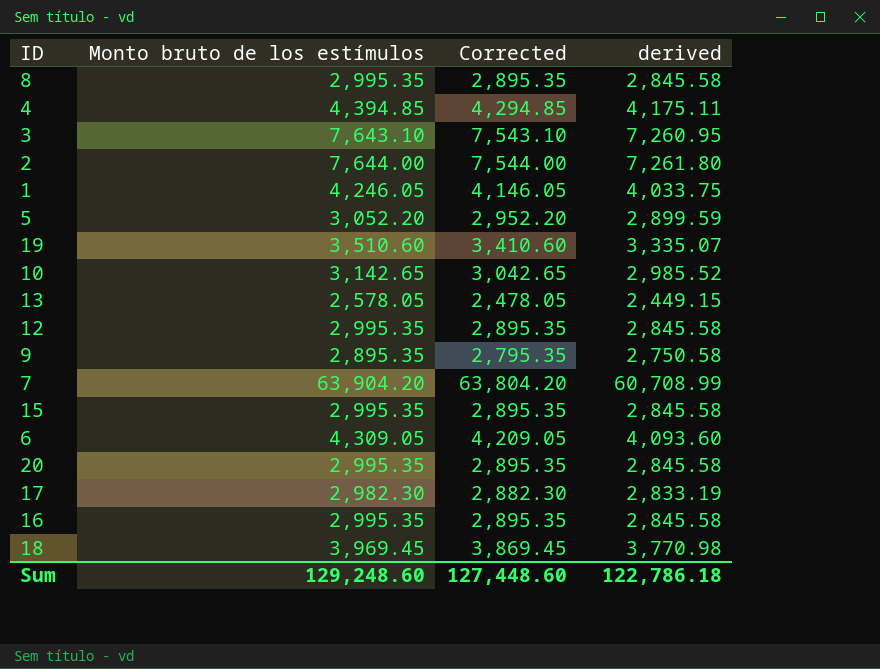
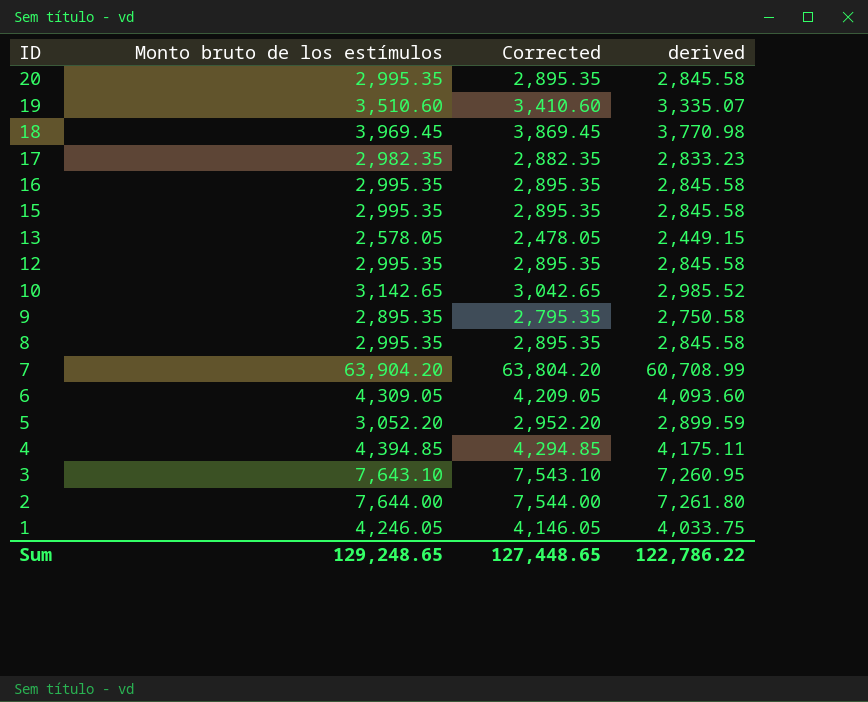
row order: none -> ID descending
17 | Monto bruto de los estímulos: 2,982.30 -> 2,982.35
17 | Corrected: 2,882.30 -> 2,882.35
17 | derived: 2,833.19 -> 2,833.23
Sum | Monto bruto de los estímulos: 129,248.60 -> 129,248.65
Sum | Corrected: 127,448.60 -> 127,448.65
Sum | derived: 122,786.18 -> 122,786.22

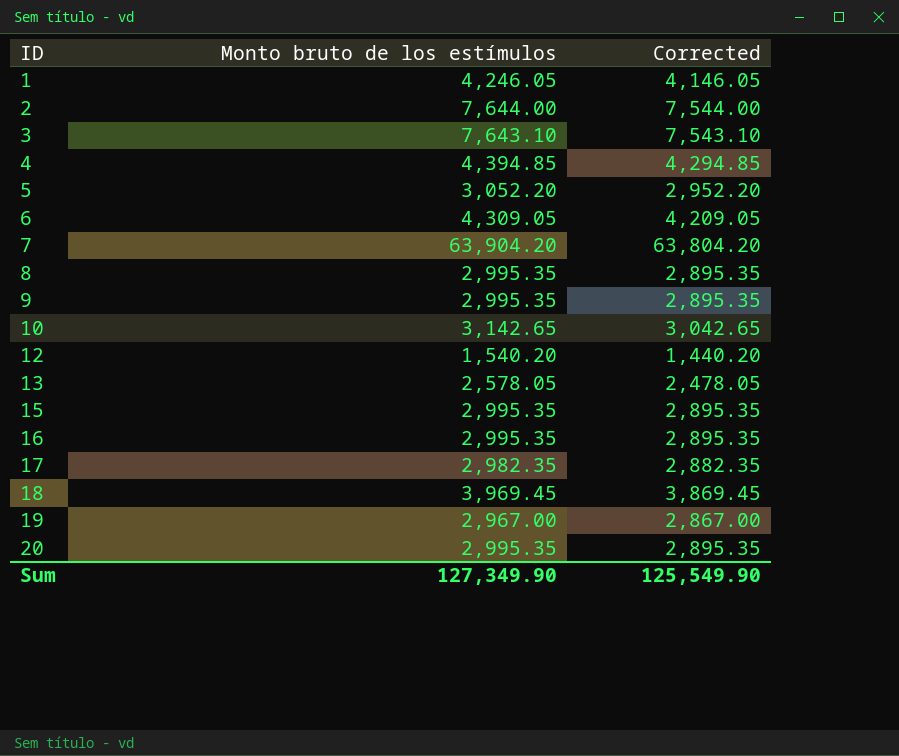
row order: ID descending -> ID ascending
column derived | formula: [Monto bruto de los estímulos] * 0.95 -> none
9 | Monto bruto de los estímulos: 2,895.35 -> 2,995.35
9 | Corrected: 2,795.35 -> 2,895.35
12 | Monto bruto de los estímulos: 2,995.35 -> 1,540.20
12 | Corrected: 2,895.35 -> 1,440.20
19 | Monto bruto de los estímulos: 3,510.60 -> 2,967.00
19 | Corrected: 3,410.60 -> 2,867.00
Sum | Monto bruto de los estímulos: 129,248.65 -> 127,349.90
Sum | Corrected: 127,448.65 -> 125,549.90

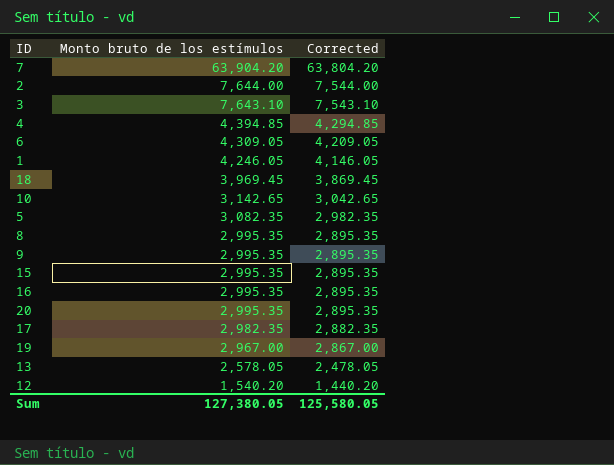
row order: ID ascending -> Monto bruto de los estímulos descending
5 | Monto bruto de los estímulos: 3,052.20 -> 3,082.35
5 | Corrected: 2,952.20 -> 2,982.35
Sum | Monto bruto de los estímulos: 127,349.90 -> 127,380.05
Sum | Corrected: 125,549.90 -> 125,580.05

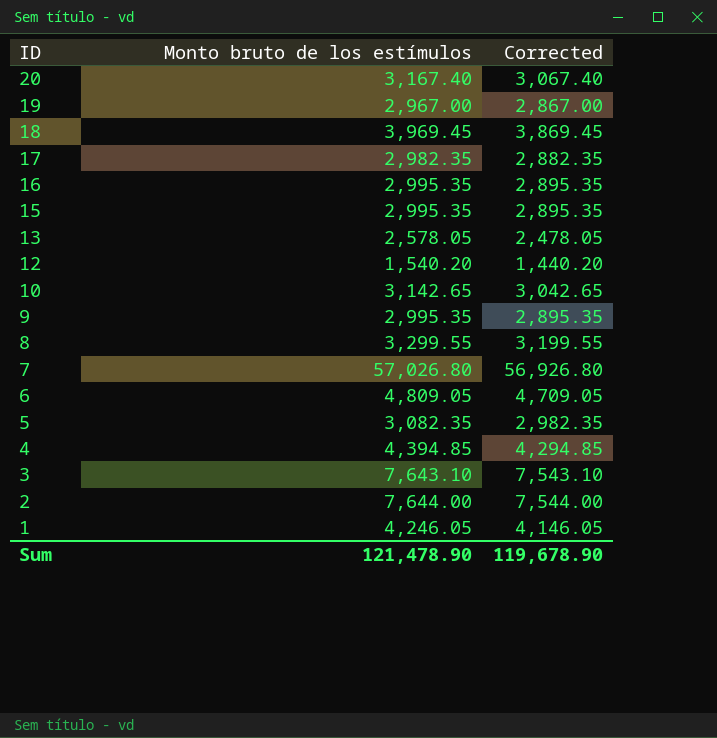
row order: Monto bruto de los estímulos descending -> ID descending
20 | Monto bruto de los estímulos: 2,995.35 -> 3,167.40
20 | Corrected: 2,895.35 -> 3,067.40
8 | Monto bruto de los estímulos: 2,995.35 -> 3,299.55
8 | Corrected: 2,895.35 -> 3,199.55
7 | Monto bruto de los estímulos: 63,904.20 -> 57,026.80
7 | Corrected: 63,804.20 -> 56,926.80
6 | Monto bruto de los estímulos: 4,309.05 -> 4,809.05
6 | Corrected: 4,209.05 -> 4,709.05
Sum | Monto bruto de los estímulos: 127,380.05 -> 121,478.90
Sum | Corrected: 125,580.05 -> 119,678.90

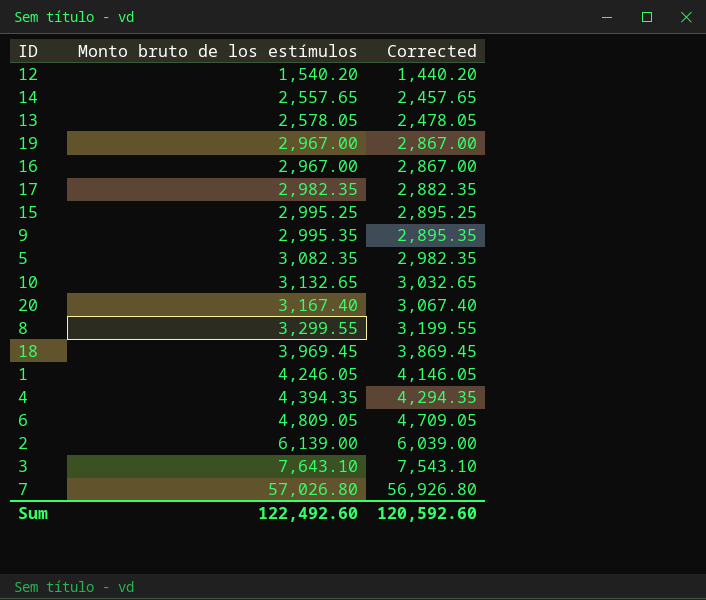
row order: ID descending -> Monto bruto de los estímulos ascending
row 14: none -> 2,557.65 | 2,457.65
16 | Monto bruto de los estímulos: 2,995.35 -> 2,967.00
16 | Corrected: 2,895.35 -> 2,867.00
15 | Monto bruto de los estímulos: 2,995.35 -> 2,995.25
15 | Corrected: 2,895.35 -> 2,895.25
10 | Monto bruto de los estímulos: 3,142.65 -> 3,132.65
10 | Corrected: 3,042.65 -> 3,032.65
4 | Monto bruto de los estímulos: 4,394.85 -> 4,394.35
4 | Corrected: 4,294.85 -> 4,294.35
2 | Monto bruto de los estímulos: 7,644.00 -> 6,139.00
2 | Corrected: 7,544.00 -> 6,039.00
Sum | Monto bruto de los estímulos: 121,478.90 -> 122,492.60
Sum | Corrected: 119,678.90 -> 120,592.60

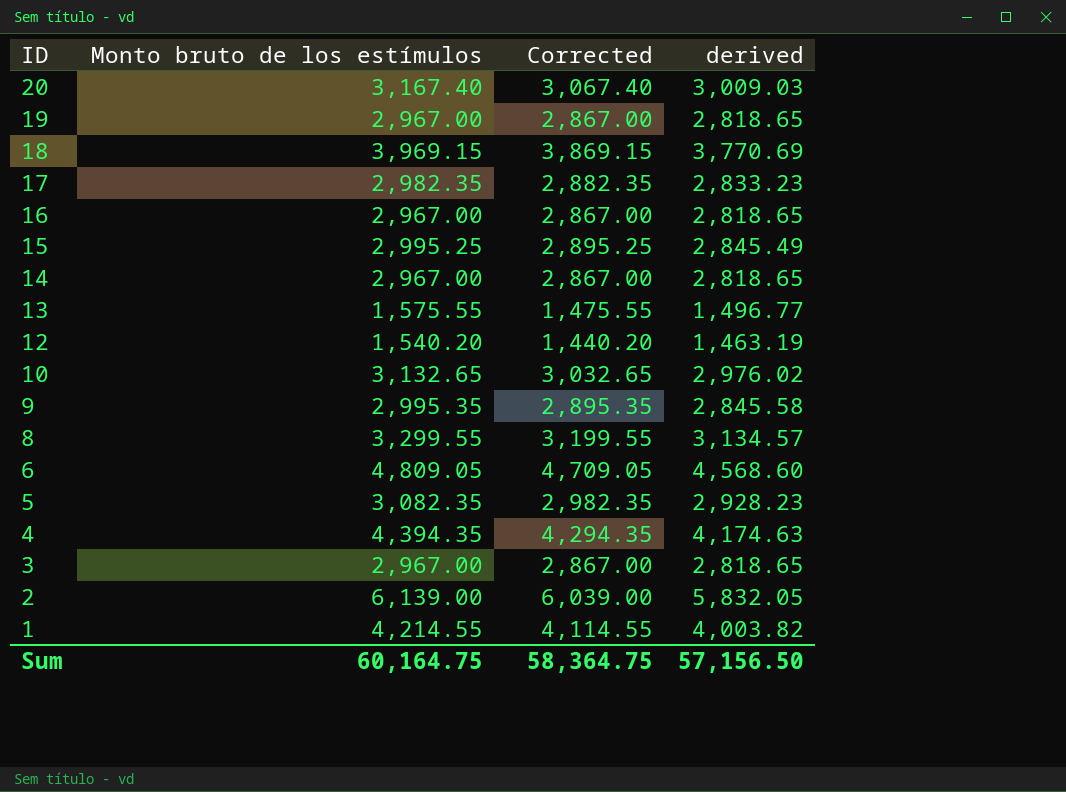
row order: Monto bruto de los estímulos ascending -> ID descending
column derived | formula: none -> [Monto bruto de los estímulos] * 0.95
row 7: 57,026.80 | 56,926.80 -> none
18 | Monto bruto de los estímulos: 3,969.45 -> 3,969.15
18 | Corrected: 3,869.45 -> 3,869.15
14 | Monto bruto de los estímulos: 2,557.65 -> 2,967.00
14 | Corrected: 2,457.65 -> 2,867.00
13 | Monto bruto de los estímulos: 2,578.05 -> 1,575.55
13 | Corrected: 2,478.05 -> 1,475.55
3 | Monto bruto de los estímulos: 7,643.10 -> 2,967.00
3 | Corrected: 7,543.10 -> 2,867.00
1 | Monto bruto de los estímulos: 4,246.05 -> 4,214.55
1 | Corrected: 4,146.05 -> 4,114.55
Sum | Monto bruto de los estímulos: 122,492.60 -> 60,164.75
Sum | Corrected: 120,592.60 -> 58,364.75

